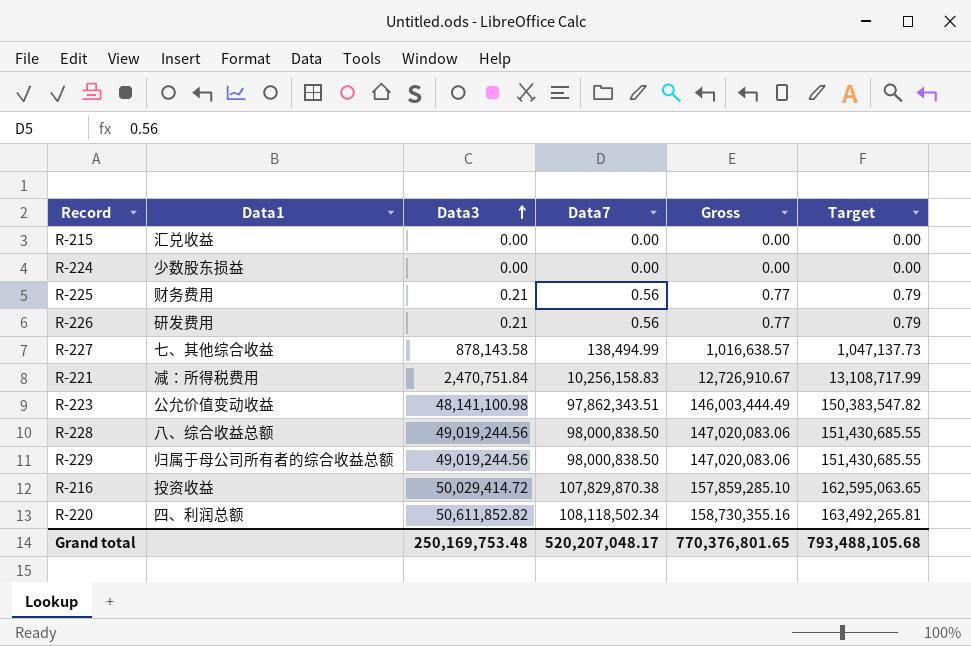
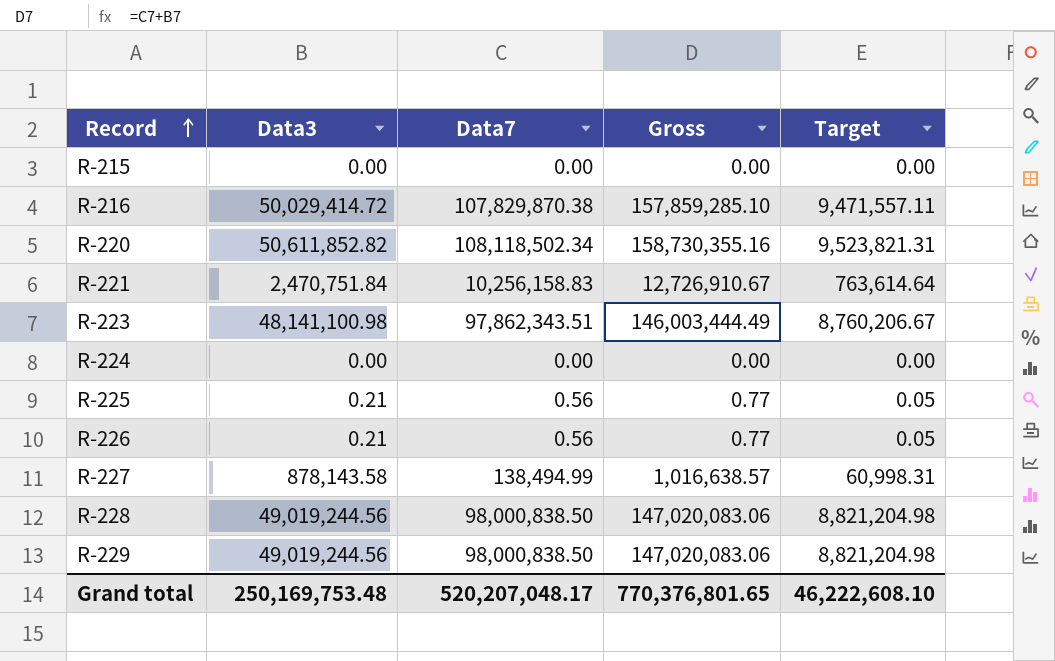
row order: Data3 ascending -> Record ascending
column Data1 | position: 2 -> none
column Target | formula: [Gross] * 1.03 -> [Gross] * 0.06
Grand total | Target: 793,488,105.68 -> 46,222,608.10

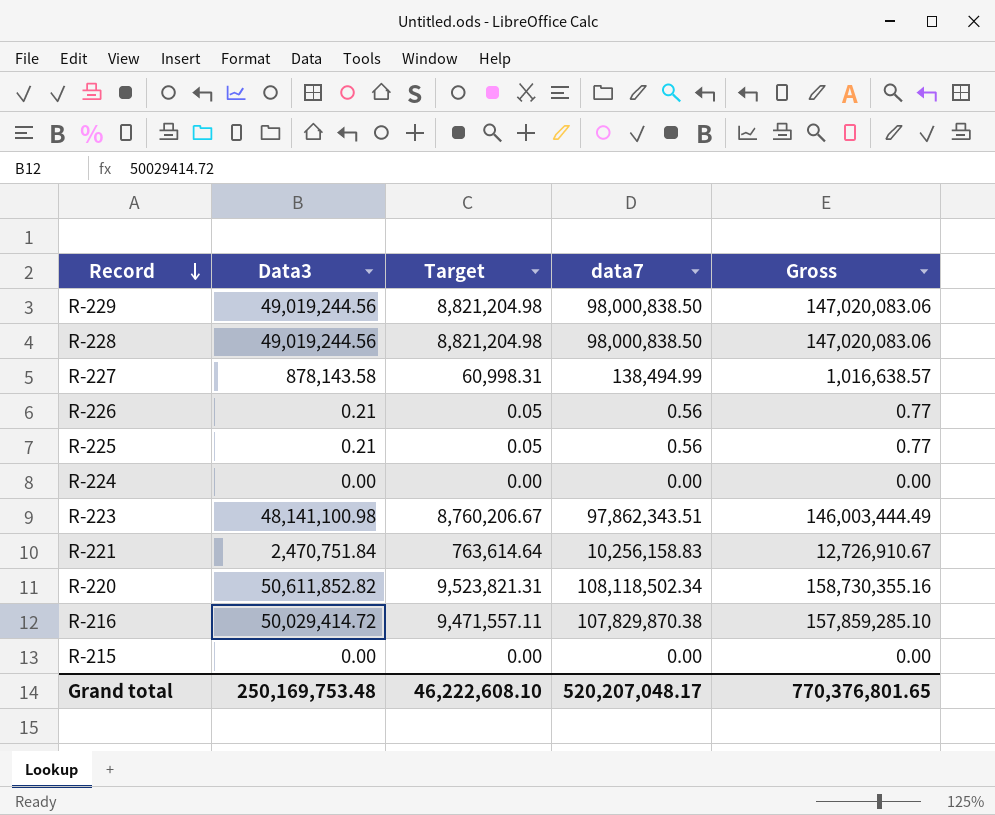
row order: Record ascending -> Record descending
column Target | position: 5 -> 3
column name: Data7 -> data7

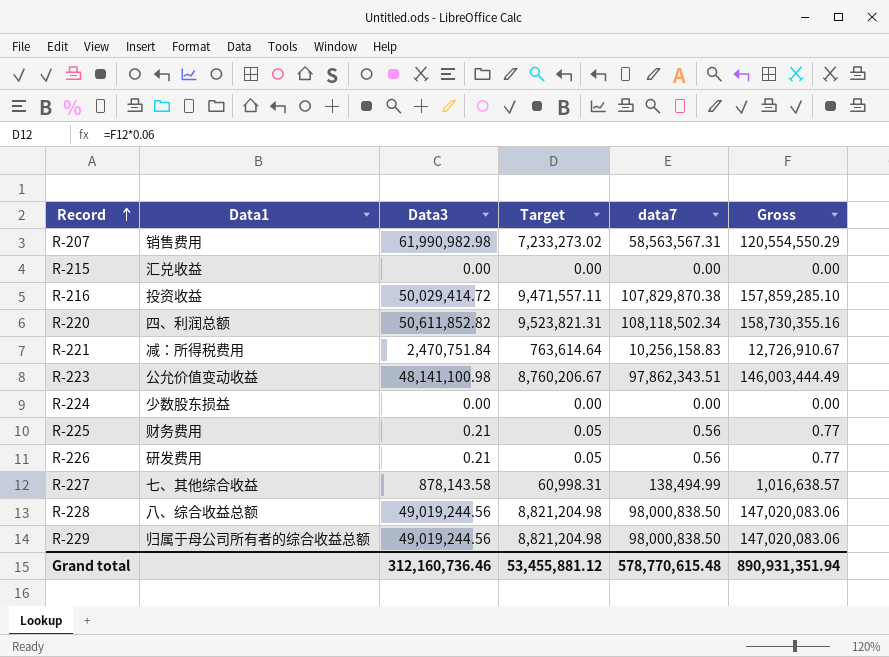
row order: Record descending -> Record ascending
column Data1 | position: none -> 2
row R-207: none -> 销售费用 | 61,990,982.98 | 7,233,273.02 | 58,563,567.31 | 120,554,550.29
Grand total | Data3: 250,169,753.48 -> 312,160,736.46
Grand total | Target: 46,222,608.10 -> 53,455,881.12
Grand total | data7: 520,207,048.17 -> 578,770,615.48
Grand total | Gross: 770,376,801.65 -> 890,931,351.94

